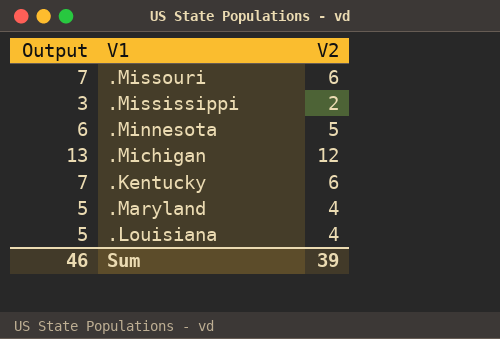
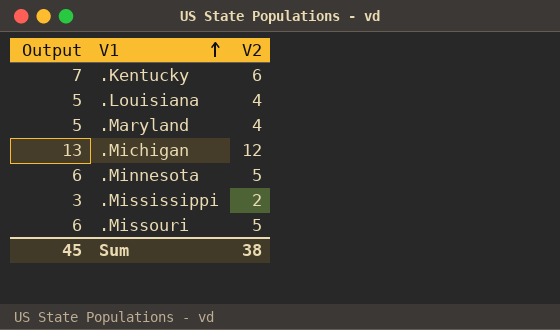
row order: none -> V1 ascending
.Missouri | Output: 7 -> 6
.Missouri | V2: 6 -> 5
Sum | Output: 46 -> 45
Sum | V2: 39 -> 38

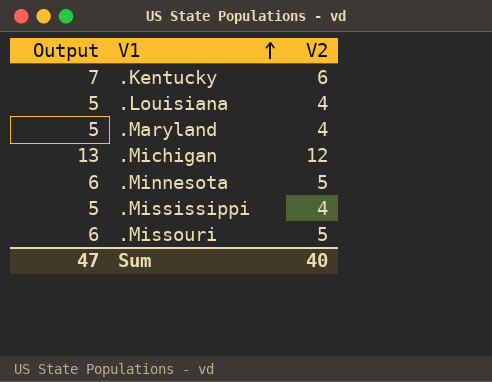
.Mississippi | Output: 3 -> 5
.Mississippi | V2: 2 -> 4
Sum | Output: 45 -> 47
Sum | V2: 38 -> 40

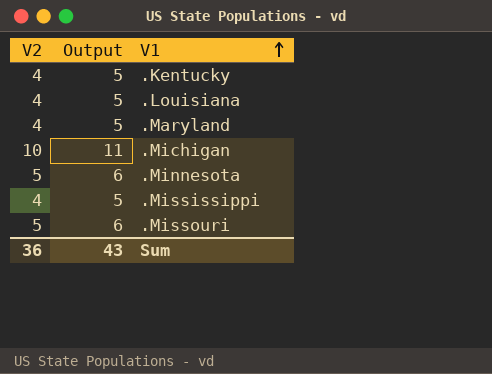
column V2 | position: 3 -> 1
.Kentucky | V2: 6 -> 4
.Kentucky | Output: 7 -> 5
.Michigan | V2: 12 -> 10
.Michigan | Output: 13 -> 11
Sum | V2: 40 -> 36
Sum | Output: 47 -> 43

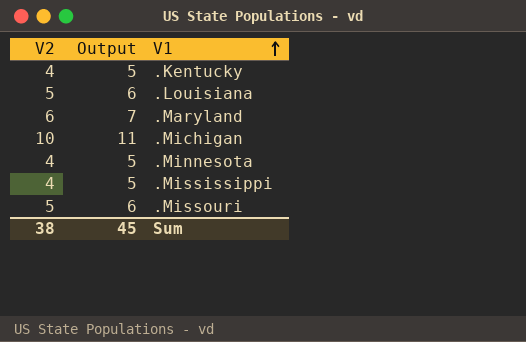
.Louisiana | V2: 4 -> 5
.Louisiana | Output: 5 -> 6
.Maryland | V2: 4 -> 6
.Maryland | Output: 5 -> 7
.Minnesota | V2: 5 -> 4
.Minnesota | Output: 6 -> 5
Sum | V2: 36 -> 38
Sum | Output: 43 -> 45

